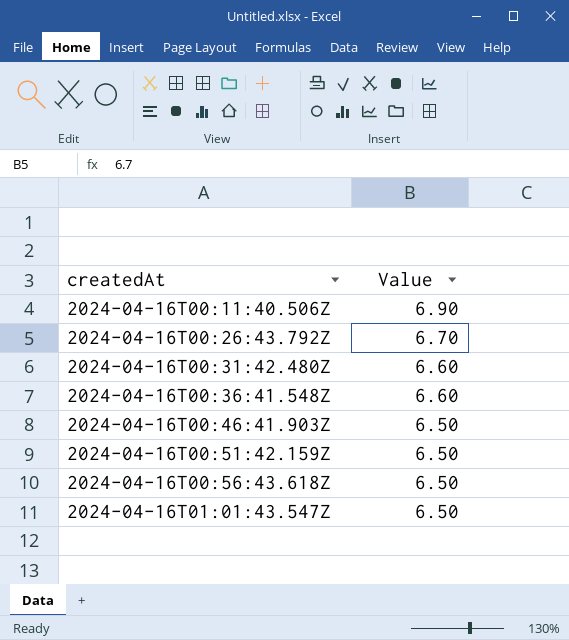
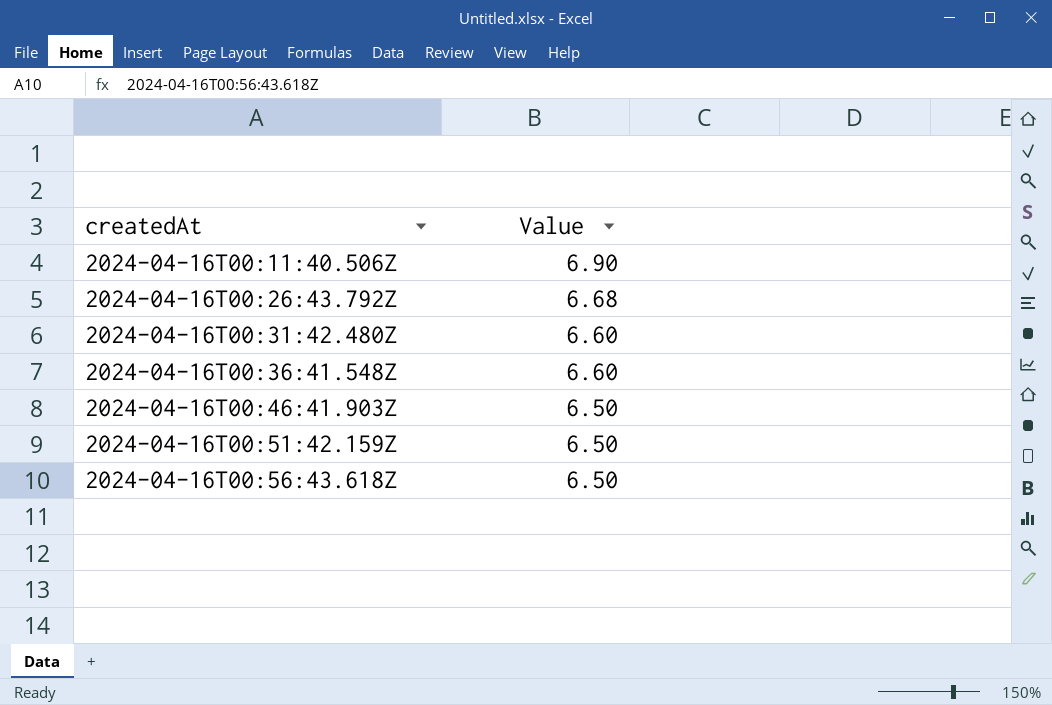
row 2024-04-16T01:01:43.547Z: 6.50 -> none
2024-04-16T00:26:43.792Z | Value: 6.70 -> 6.68

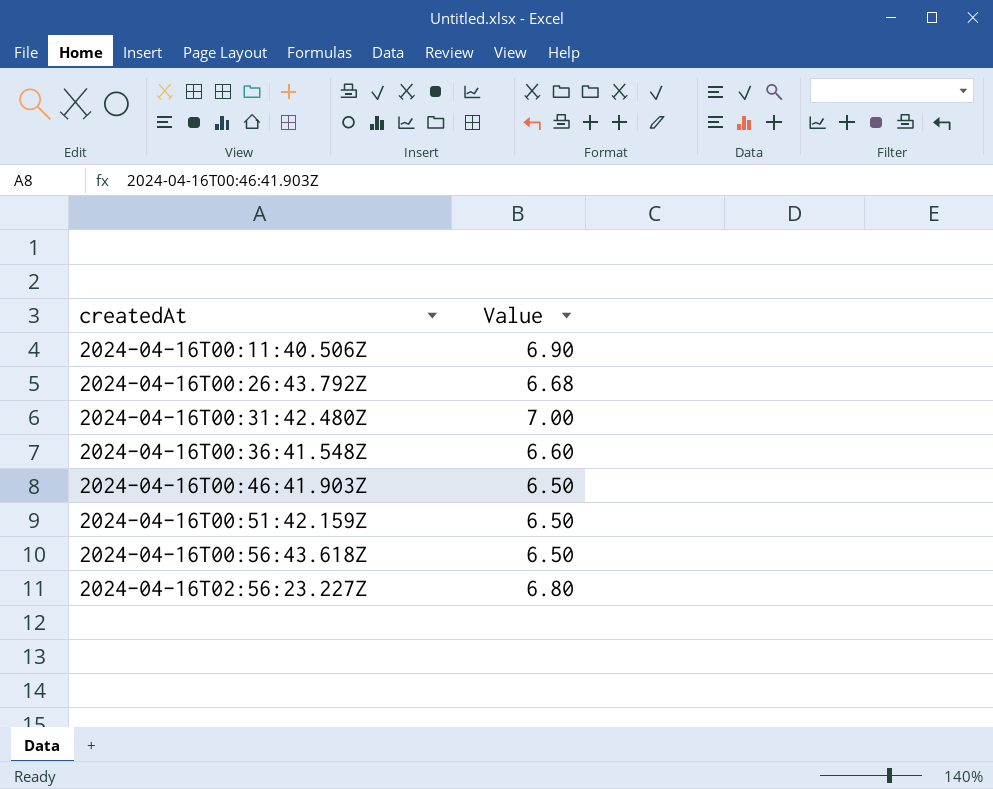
2024-04-16T00:31:42.480Z | Value: 6.60 -> 7.00
row 2024-04-16T02:56:23.227Z: none -> 6.80

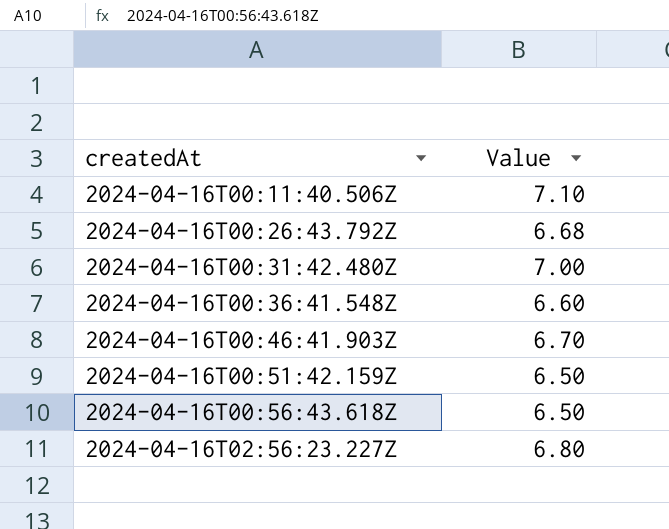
2024-04-16T00:11:40.506Z | Value: 6.90 -> 7.10
2024-04-16T00:46:41.903Z | Value: 6.50 -> 6.70

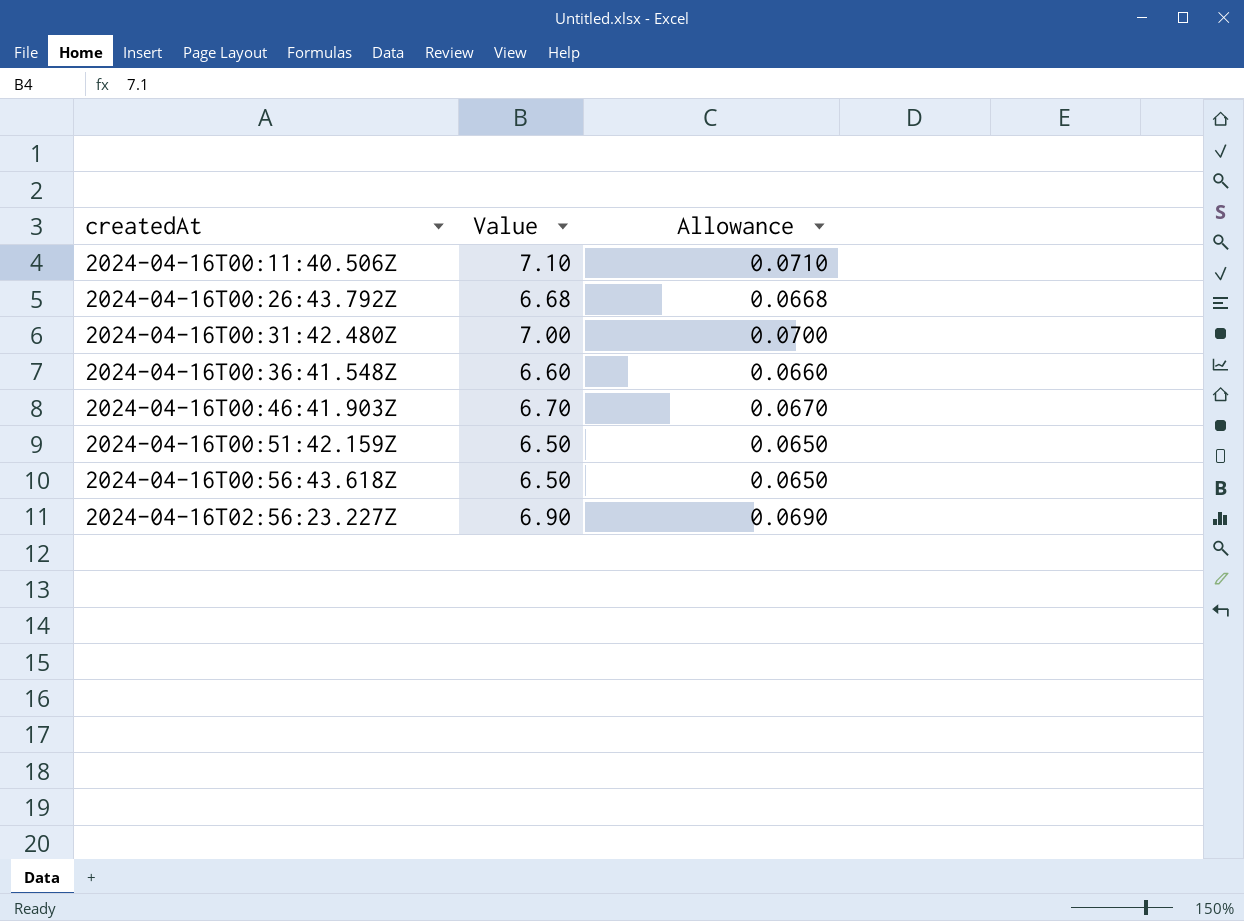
column Allowance | formula: none -> [Value] * 0.01
2024-04-16T02:56:23.227Z | Value: 6.80 -> 6.90

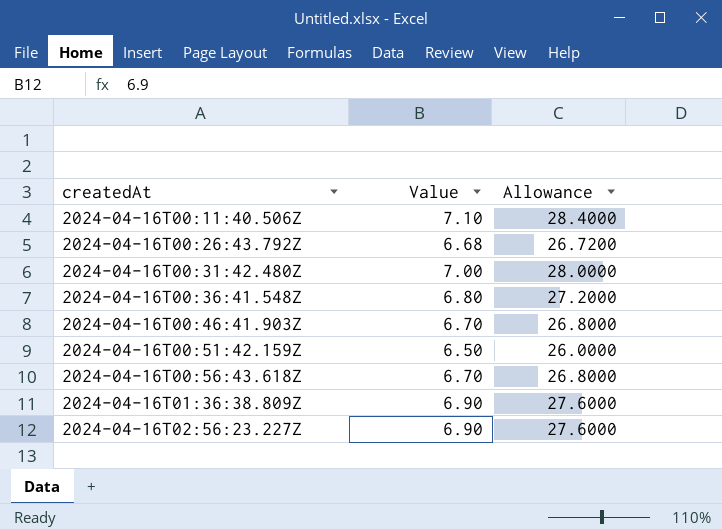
column Allowance | formula: [Value] * 0.01 -> [Value] * 4
2024-04-16T00:36:41.548Z | Value: 6.60 -> 6.80
2024-04-16T00:56:43.618Z | Value: 6.50 -> 6.70
row 2024-04-16T01:36:38.809Z: none -> 6.90 | 27.6000

